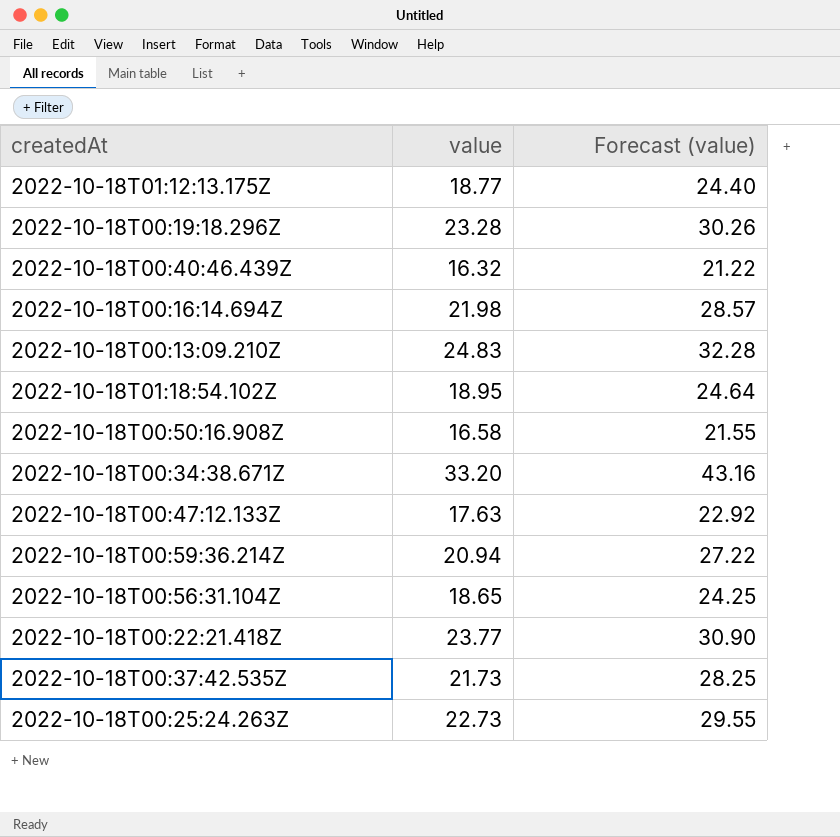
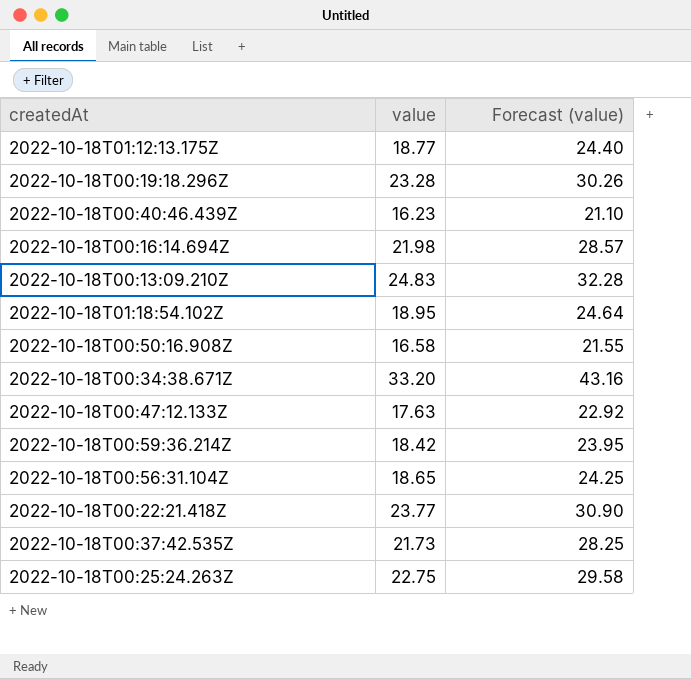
2022-10-18T00:40:46.439Z | value: 16.32 -> 16.23
2022-10-18T00:40:46.439Z | Forecast (value): 21.22 -> 21.10
2022-10-18T00:59:36.214Z | value: 20.94 -> 18.42
2022-10-18T00:59:36.214Z | Forecast (value): 27.22 -> 23.95
2022-10-18T00:25:24.263Z | value: 22.73 -> 22.75
2022-10-18T00:25:24.263Z | Forecast (value): 29.55 -> 29.58

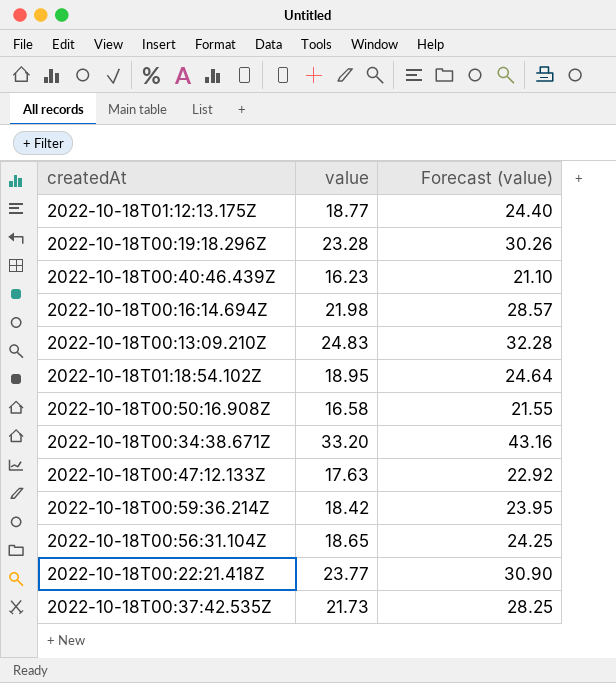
row 2022-10-18T00:25:24.263Z: 22.75 | 29.58 -> none

